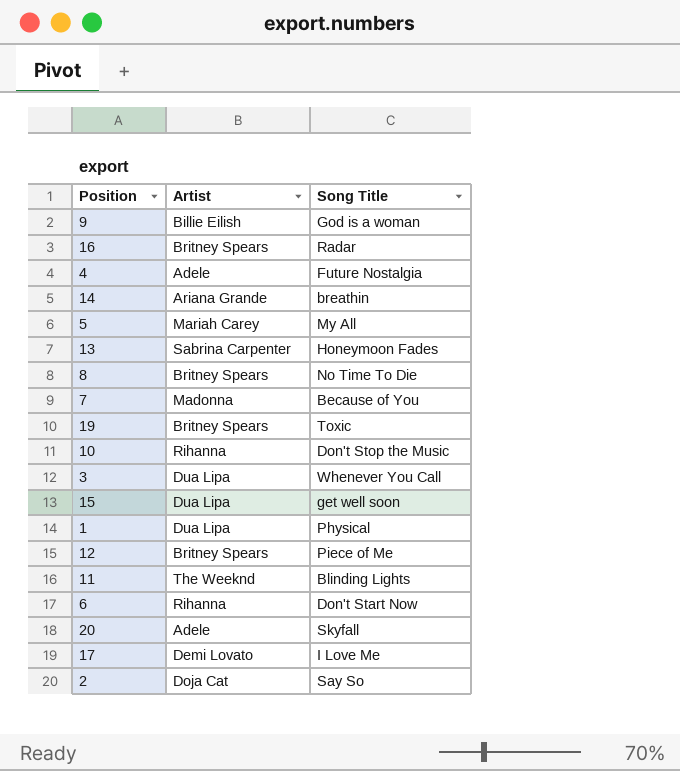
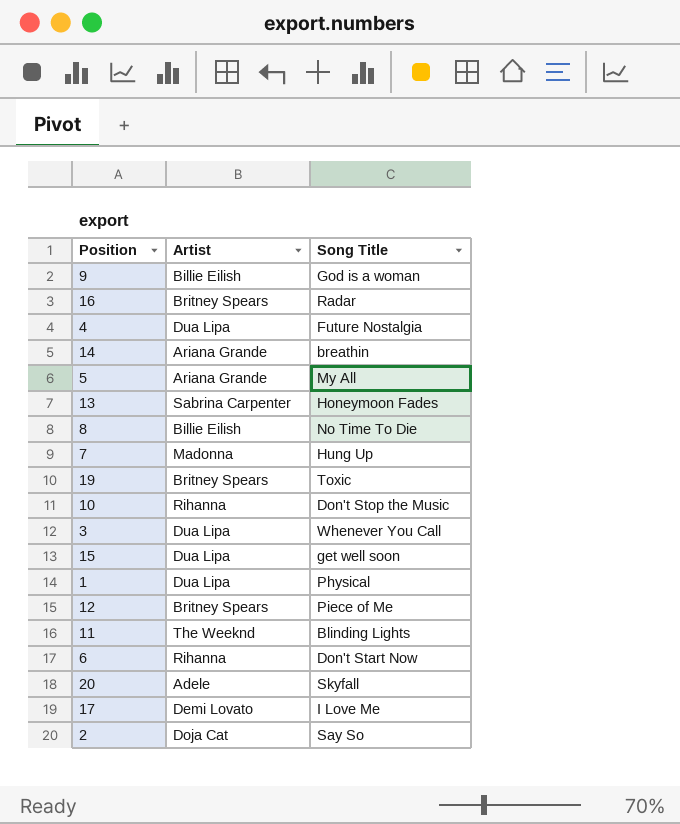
4 | Artist: Adele -> Dua Lipa
5 | Artist: Mariah Carey -> Ariana Grande
8 | Artist: Britney Spears -> Billie Eilish
7 | Song Title: Because of You -> Hung Up

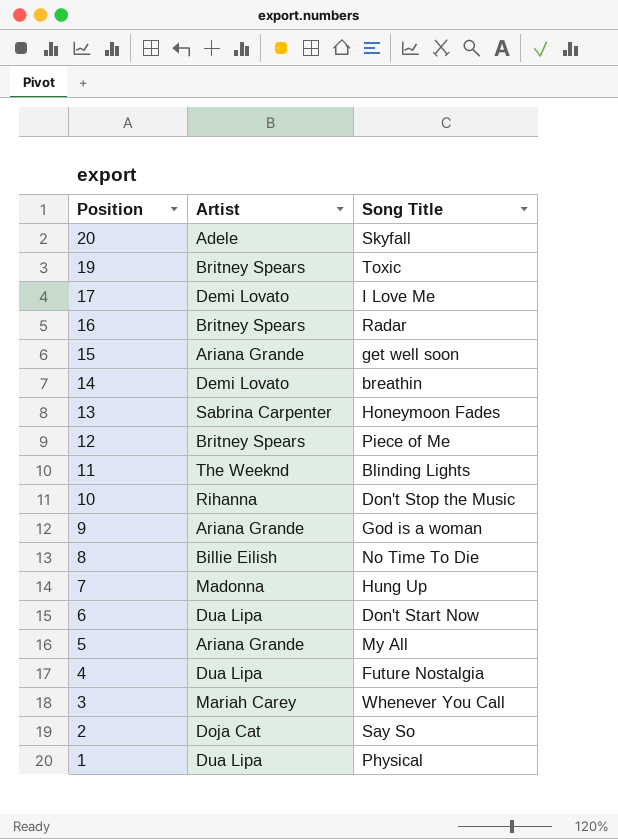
row order: none -> Position descending
15 | Artist: Dua Lipa -> Ariana Grande
14 | Artist: Ariana Grande -> Demi Lovato
9 | Artist: Billie Eilish -> Ariana Grande
6 | Artist: Rihanna -> Dua Lipa
3 | Artist: Dua Lipa -> Mariah Carey

